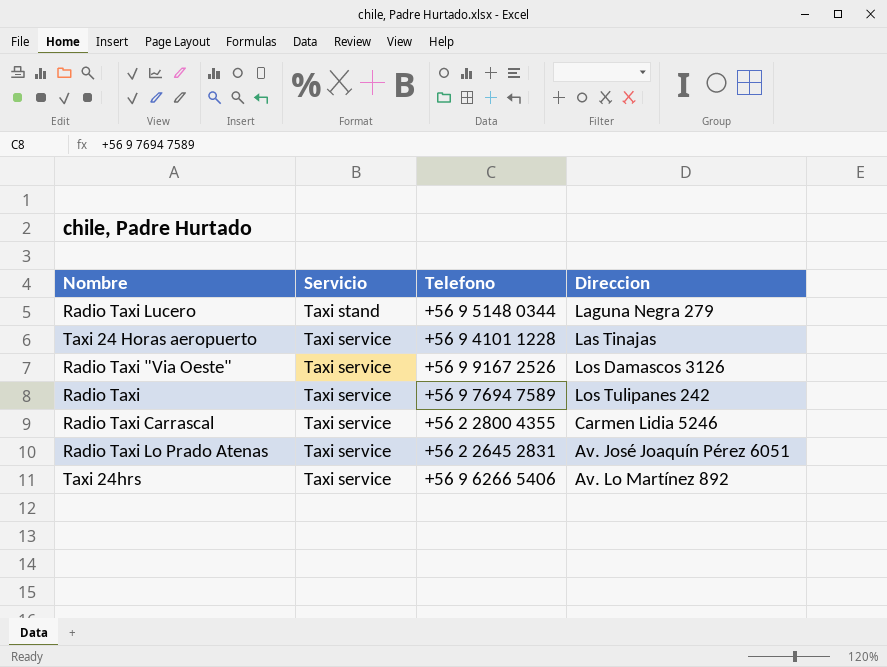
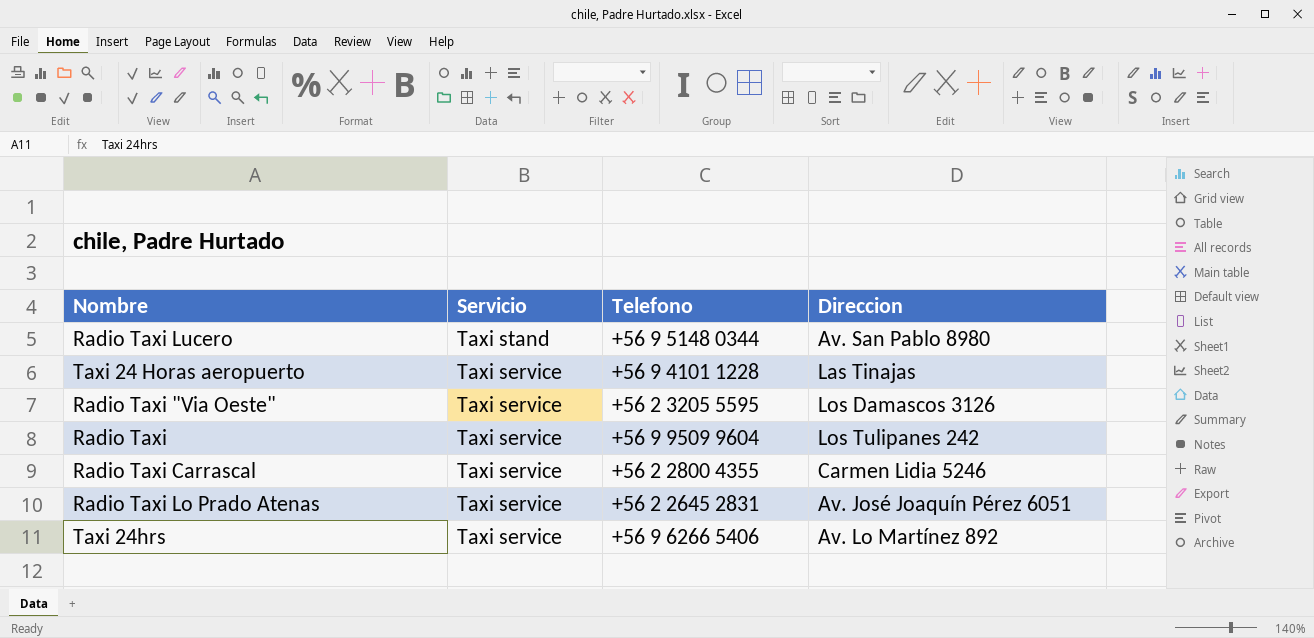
Radio Taxi Lucero | Direccion: Laguna Negra 279 -> Av. San Pablo 8980
Radio Taxi "Via Oeste" | Telefono: +56 9 9167 2526 -> +56 2 3205 5595
Radio Taxi | Telefono: +56 9 7694 7589 -> +56 9 9509 9604

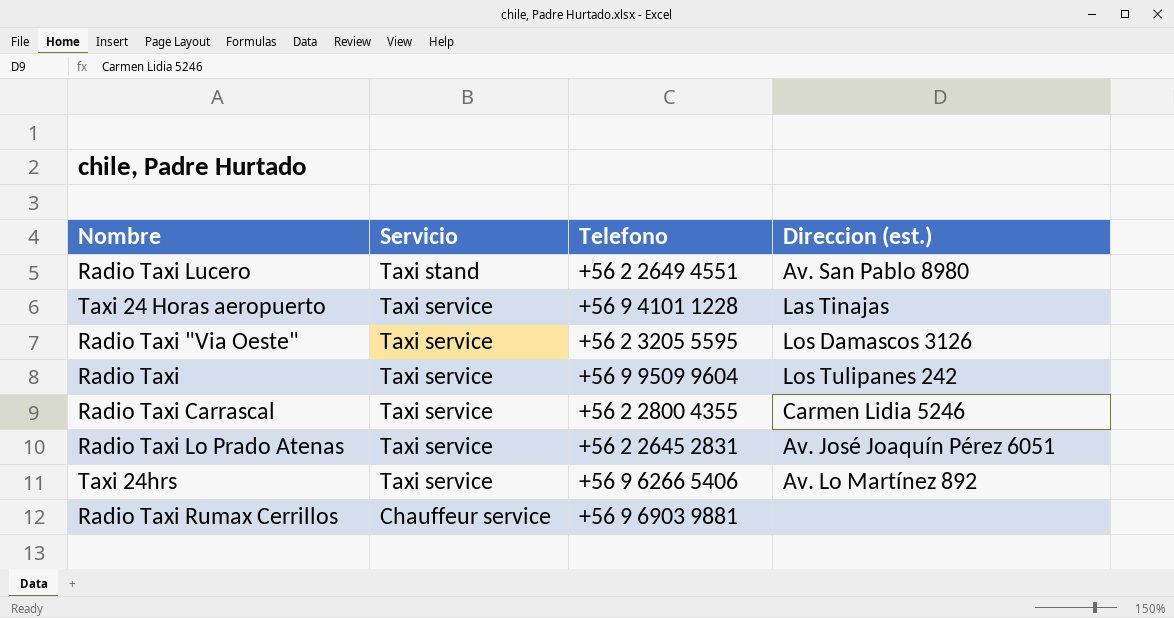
column name: Direccion -> Direccion (est.)
Radio Taxi Lucero | Telefono: +56 9 5148 0344 -> +56 2 2649 4551
row Radio Taxi Rumax Cerrillos: none -> Chauffeur service | +56 9 6903 9881 | none

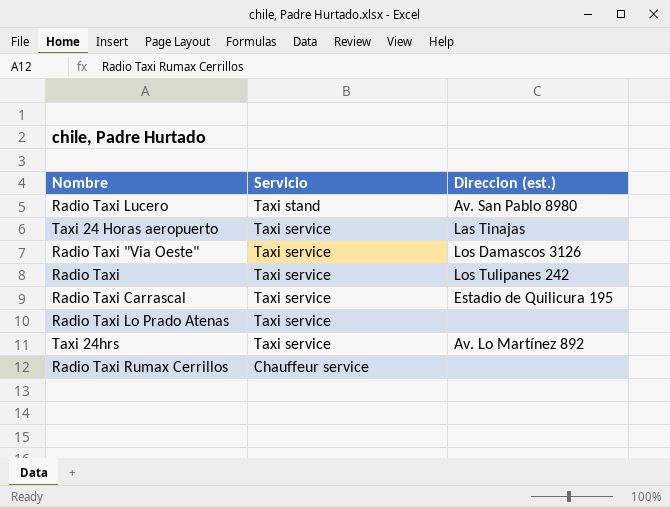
column Telefono | position: 3 -> none
Radio Taxi Carrascal | Direccion (est.): Carmen Lidia 5246 -> Estadio de Quilicura 195
Radio Taxi Lo Prado Atenas | Direccion (est.): Av. José Joaquín Pérez 6051 -> none

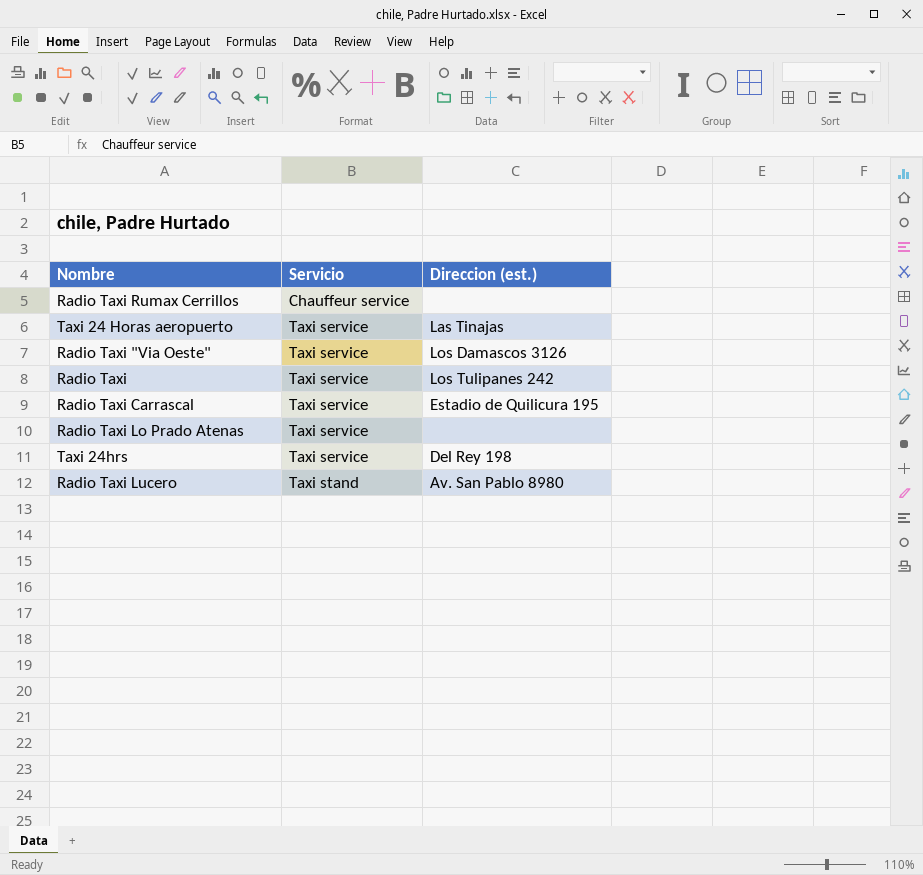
row order: Servicio descending -> Servicio ascending
Taxi 24hrs | Direccion (est.): Av. Lo Martínez 892 -> Del Rey 198

